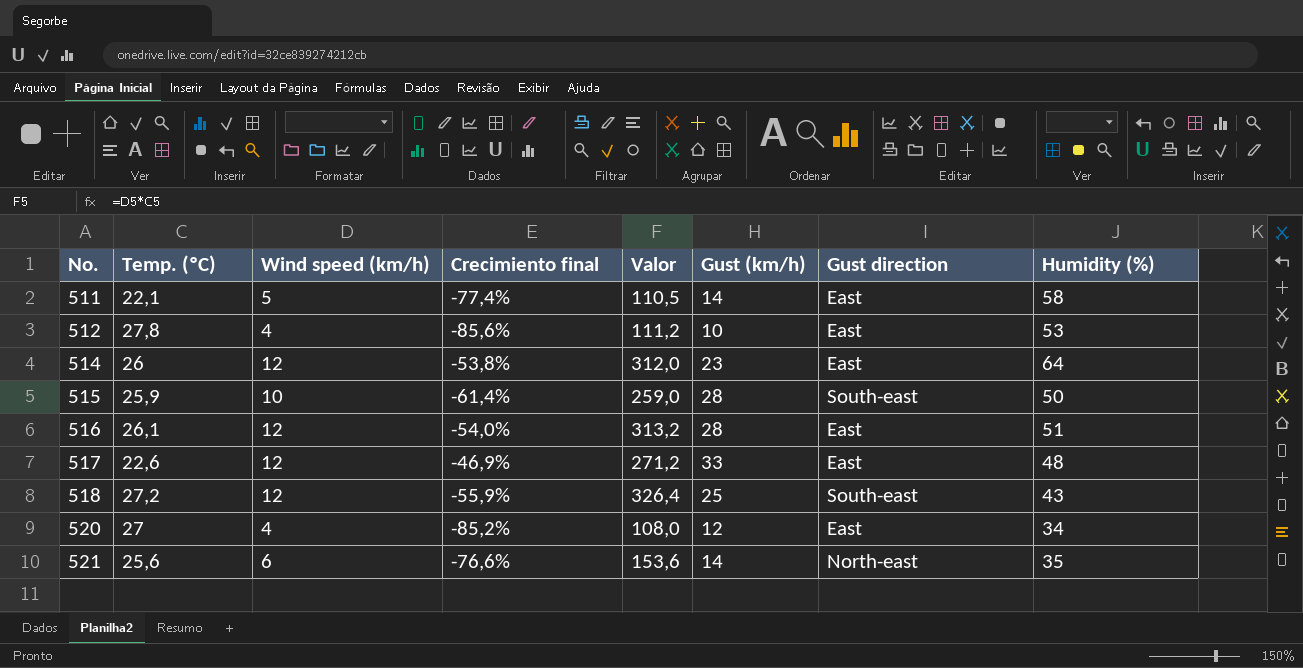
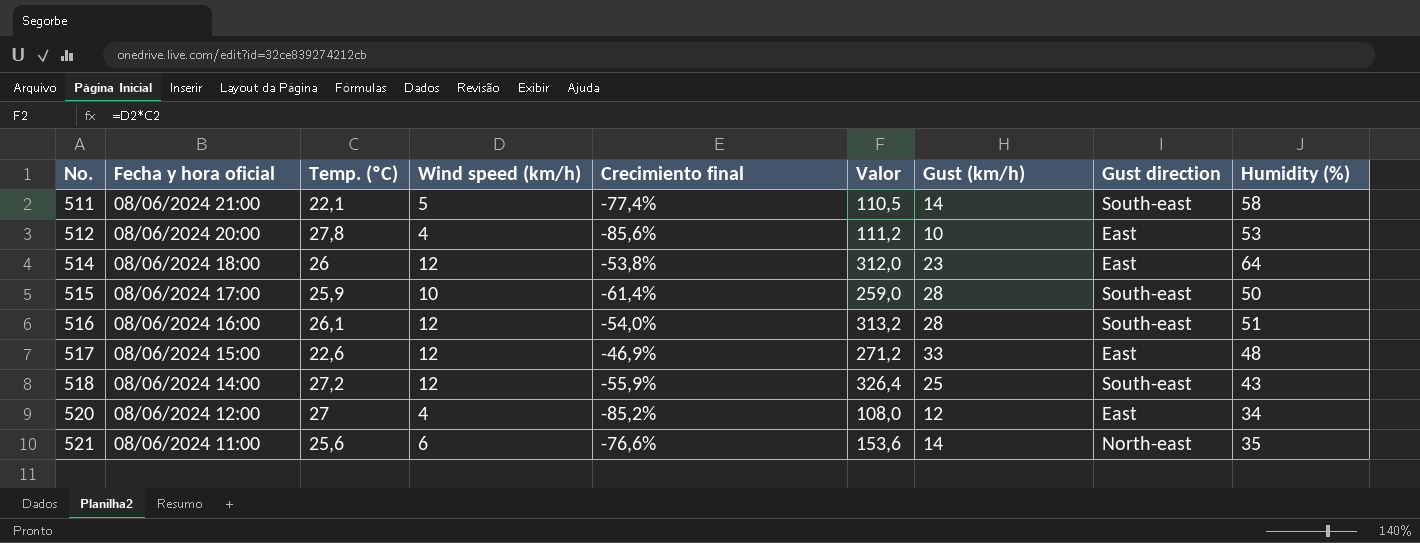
column Fecha y hora oficial | position: none -> 2
511 | Gust direction: East -> South-east
516 | Gust direction: East -> South-east

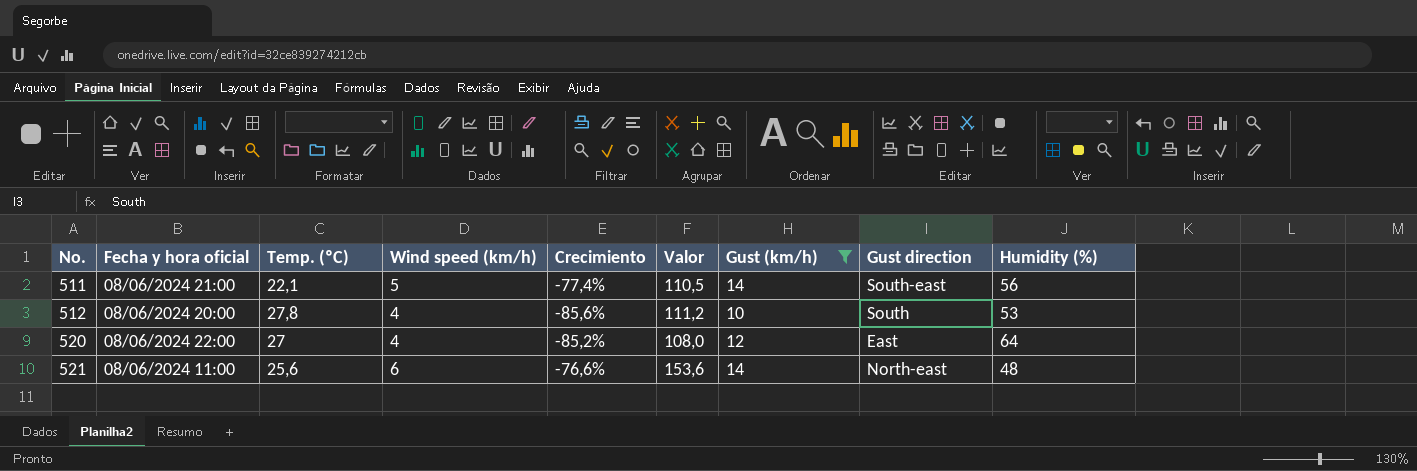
filter: none -> Gust (km/h) <= 14
column name: Crecimiento final -> Crecimiento
511 | Humidity (%): 58 -> 56
512 | Gust direction: East -> South
520 | Fecha y hora oficial: 08/06/2024 12:00 -> 08/06/2024 22:00
520 | Humidity (%): 34 -> 64
521 | Humidity (%): 35 -> 48

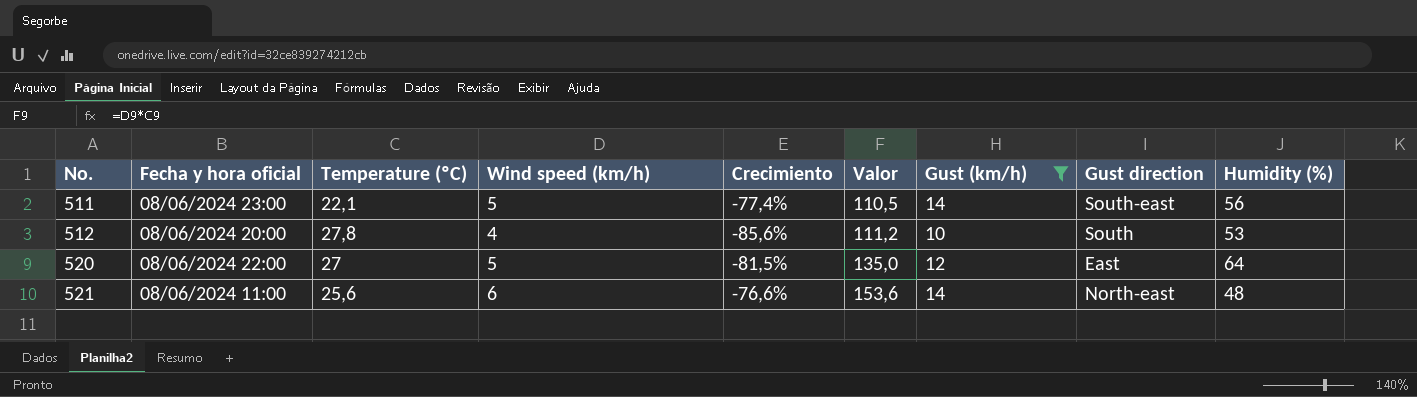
column name: Temp. (ºC) -> Temperature (ºC)
511 | Fecha y hora oficial: 08/06/2024 21:00 -> 08/06/2024 23:00
520 | Wind speed (km/h): 4 -> 5
520 | Crecimiento: -85,2% -> -81,5%
520 | Valor: 108,0 -> 135,0

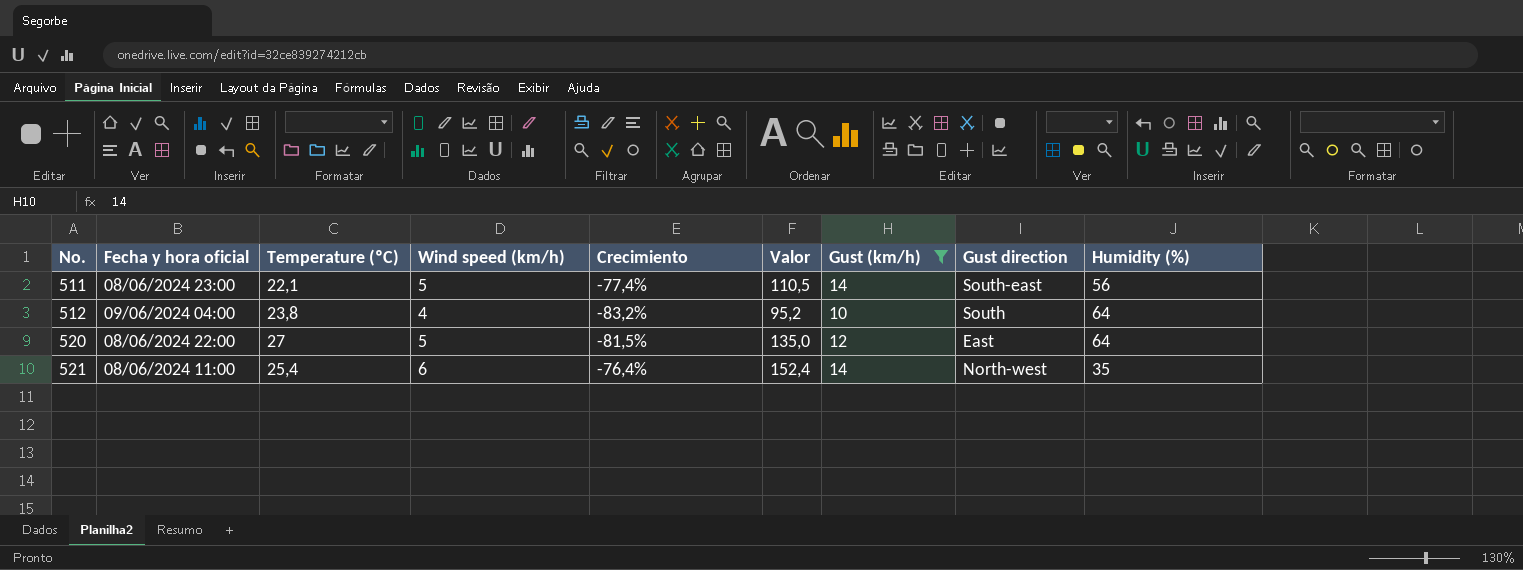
512 | Fecha y hora oficial: 08/06/2024 20:00 -> 09/06/2024 04:00
512 | Temperature (ºC): 27,8 -> 23,8
512 | Crecimiento: -85,6% -> -83,2%
512 | Valor: 111,2 -> 95,2
512 | Humidity (%): 53 -> 64
521 | Temperature (ºC): 25,6 -> 25,4
521 | Crecimiento: -76,6% -> -76,4%
521 | Valor: 153,6 -> 152,4
521 | Gust direction: North-east -> North-west
521 | Humidity (%): 48 -> 35

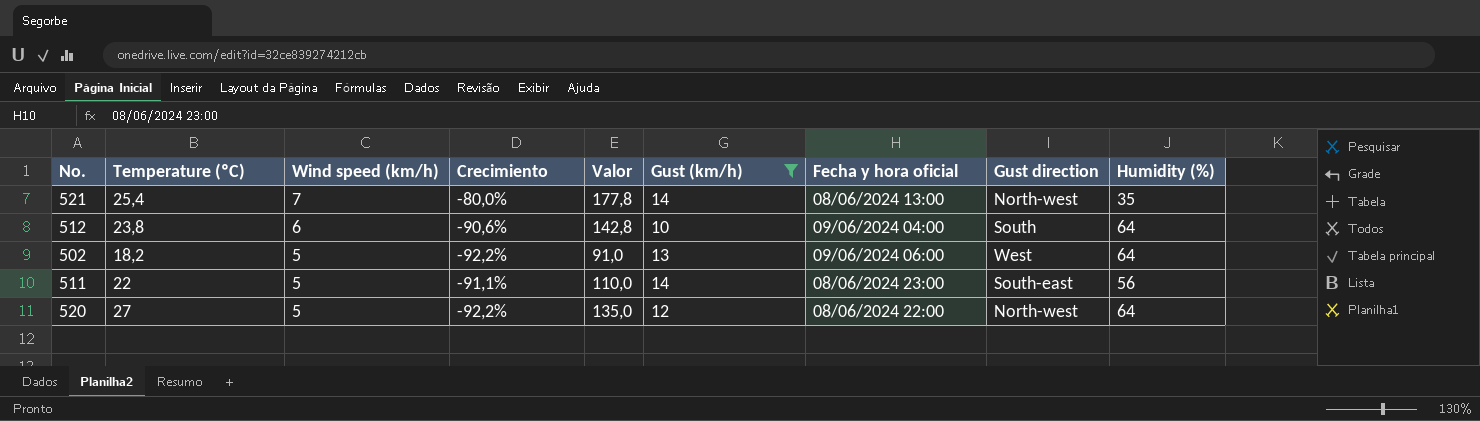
row order: No. ascending -> Wind speed (km/h) descending
column Crecimiento | formula: ([Wind speed (km/h)] - [Temperature (ºC)]) / [Temperature (ºC)] -> ([Wind speed (km/h)] - [Humidity (%)]) / [Humidity (%)]
column Fecha y hora oficial | position: 2 -> 7
521 | Wind speed (km/h): 6 -> 7
521 | Valor: 152,4 -> 177,8
521 | Fecha y hora oficial: 08/06/2024 11:00 -> 08/06/2024 13:00
512 | Wind speed (km/h): 4 -> 6
512 | Valor: 95,2 -> 142,8
row 502: none -> 18,2 | 5 | -92,2% | 91,0 | 13 | 09/06/2024 06:00 | West | 64
511 | Temperature (ºC): 22,1 -> 22
511 | Valor: 110,5 -> 110,0
520 | Gust direction: East -> North-west

